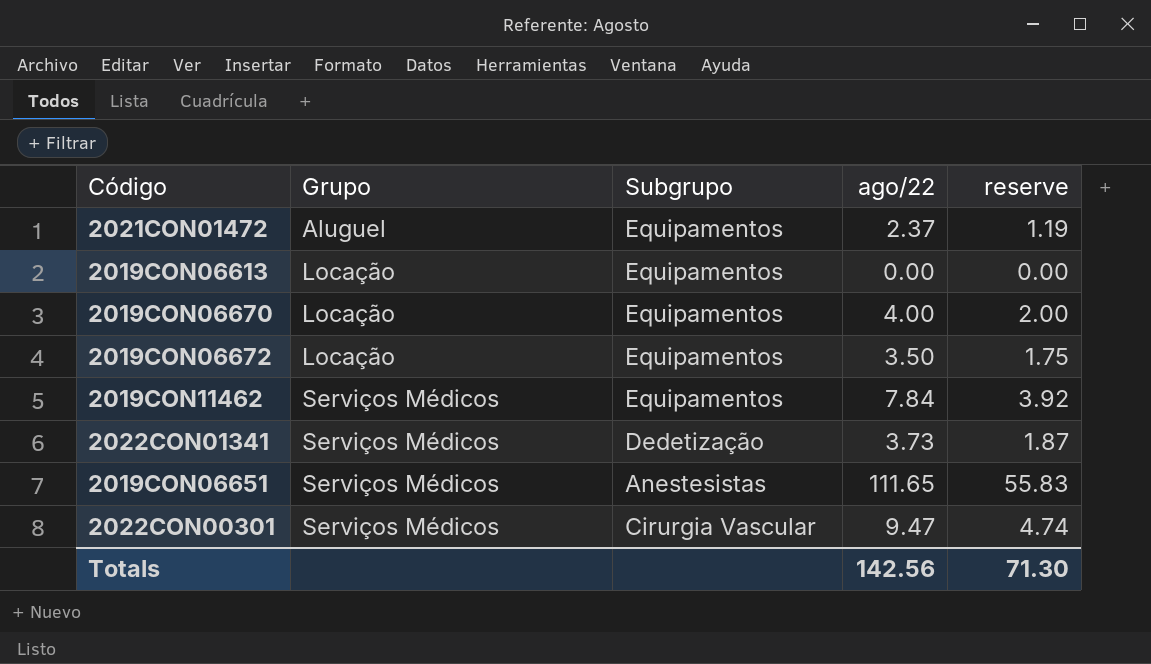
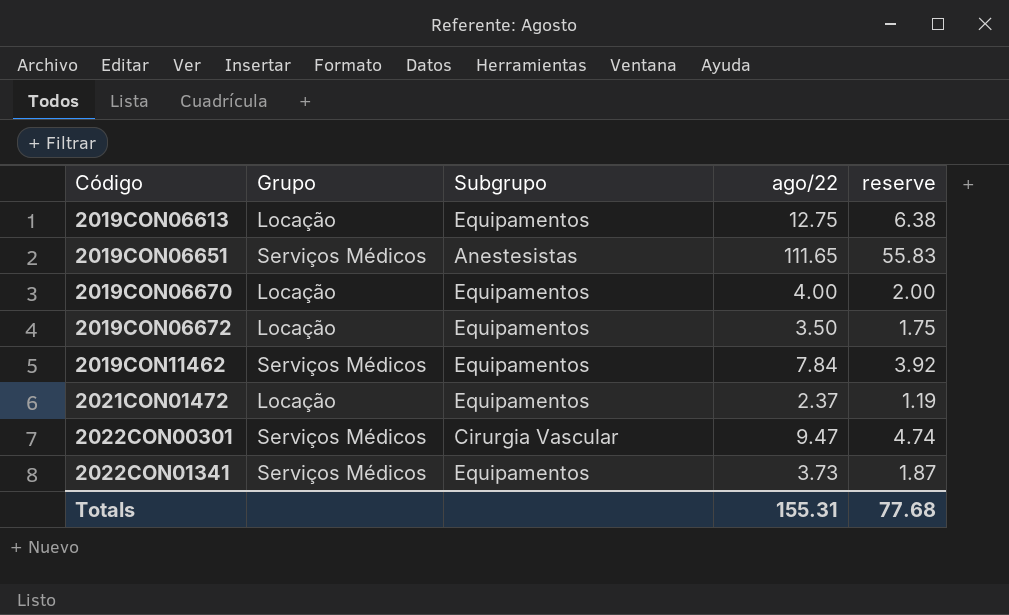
row order: Grupo ascending -> Código ascending
2019CON06613 | ago/22: 0.00 -> 12.75
2019CON06613 | reserve: 0.00 -> 6.38
2021CON01472 | Grupo: Aluguel -> Locação
2022CON01341 | Subgrupo: Dedetização -> Equipamentos
Totals | ago/22: 142.56 -> 155.31
Totals | reserve: 71.30 -> 77.68

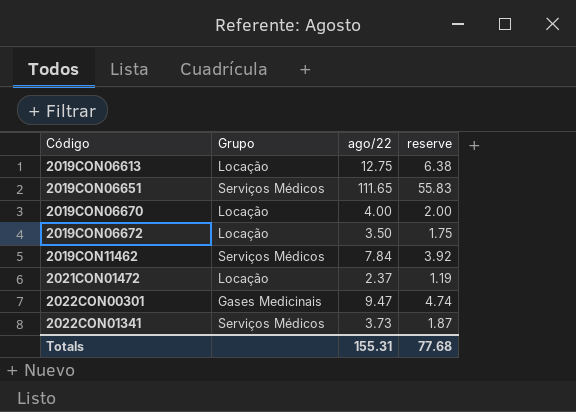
column Subgrupo | position: 3 -> none
2022CON00301 | Grupo: Serviços Médicos -> Gases Medicinais

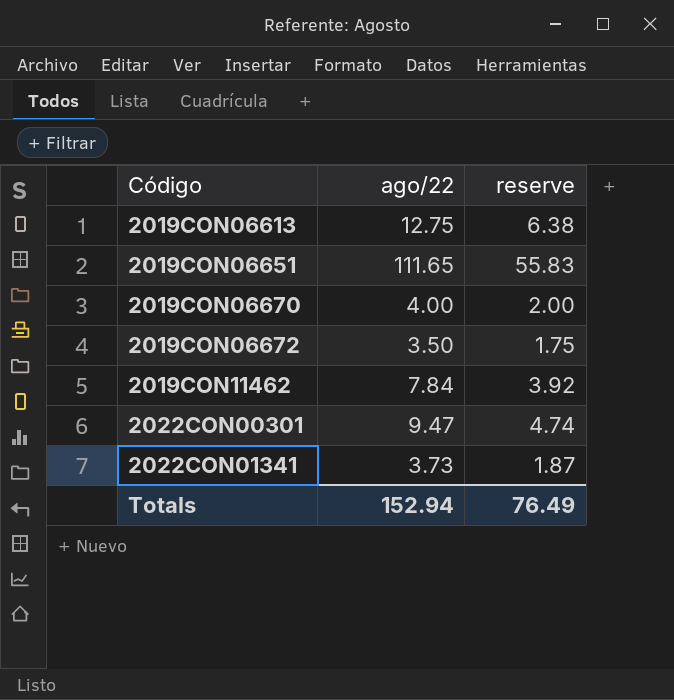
column Grupo | position: 2 -> none
row 2021CON01472: Locação | 2.37 | 1.19 -> none
Totals | ago/22: 155.31 -> 152.94
Totals | reserve: 77.68 -> 76.49

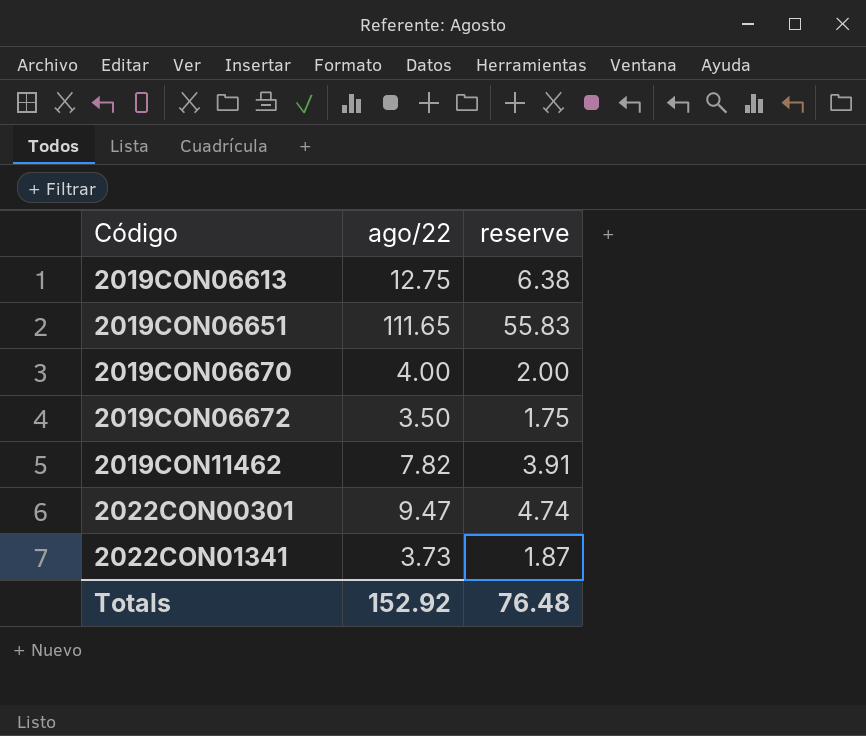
2019CON11462 | ago/22: 7.84 -> 7.82
2019CON11462 | reserve: 3.92 -> 3.91
Totals | ago/22: 152.94 -> 152.92
Totals | reserve: 76.49 -> 76.48

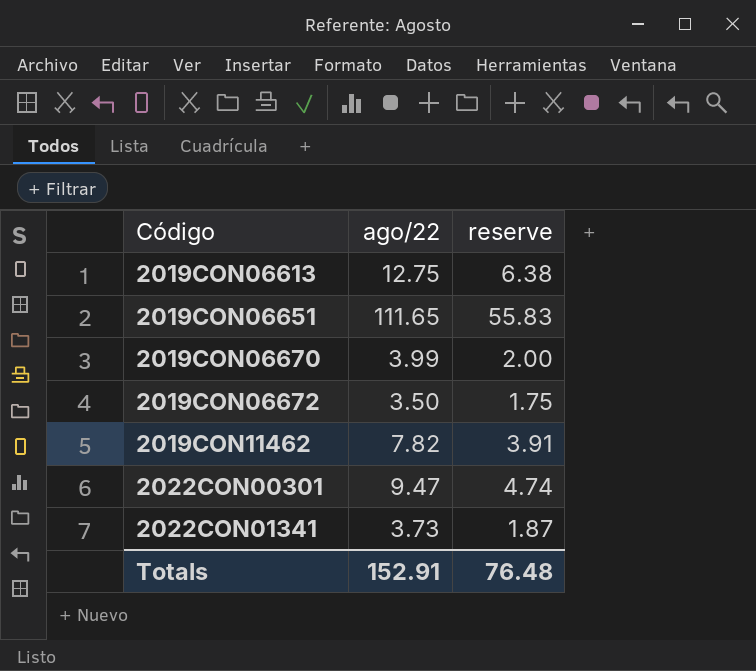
2019CON06670 | ago/22: 4.00 -> 3.99
Totals | ago/22: 152.92 -> 152.91

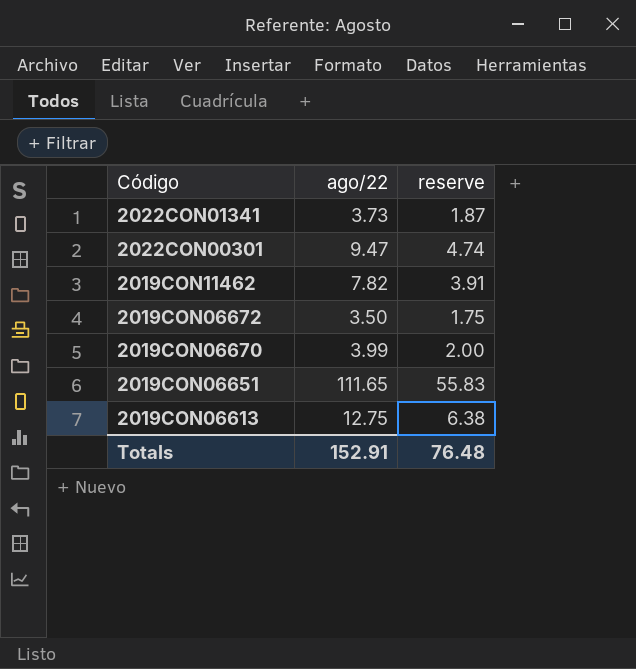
row order: Código ascending -> Código descending

